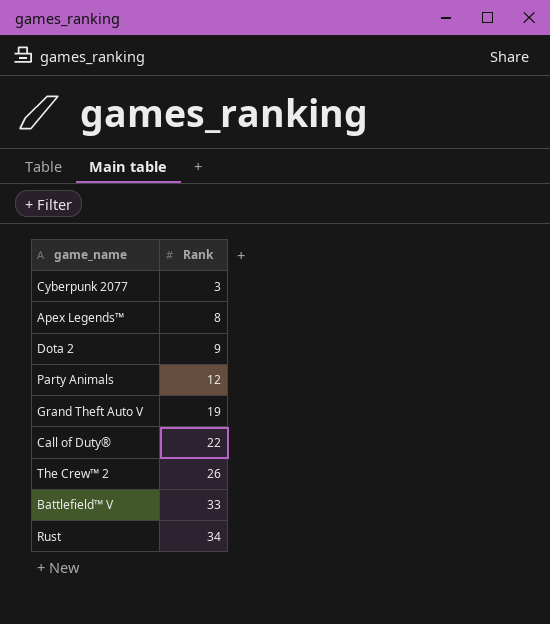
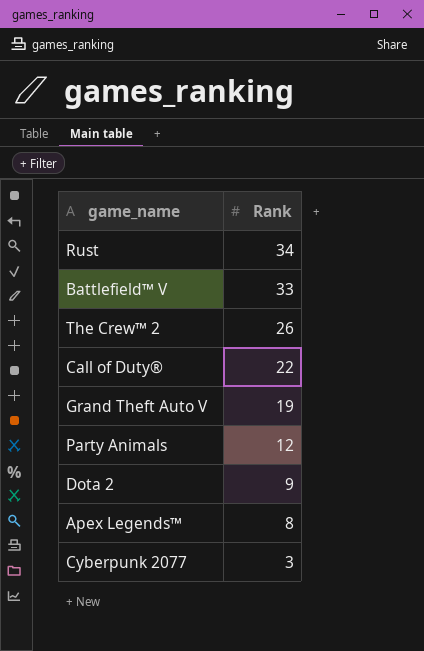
row order: Rank ascending -> Rank descending

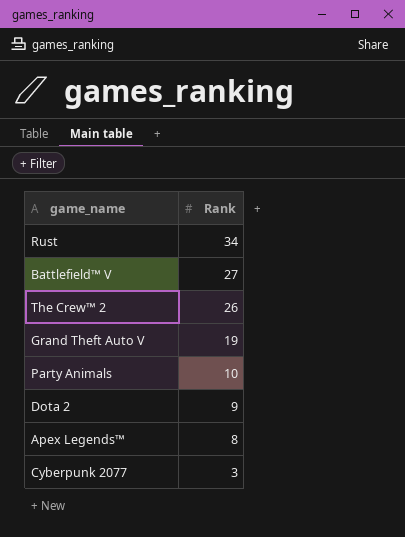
row Call of Duty®: 22 -> none
Battlefield™ V | Rank: 33 -> 27
Party Animals | Rank: 12 -> 10

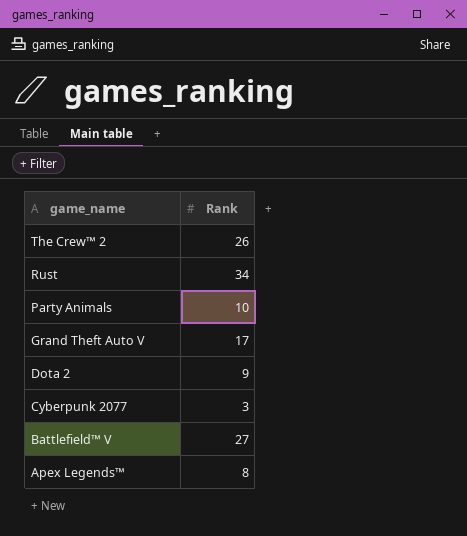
row order: Rank descending -> game_name descending
Grand Theft Auto V | Rank: 19 -> 17

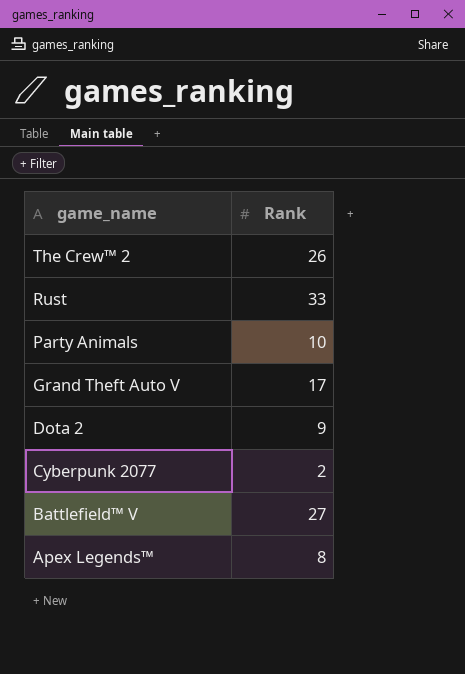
Rust | Rank: 34 -> 33
Cyberpunk 2077 | Rank: 3 -> 2

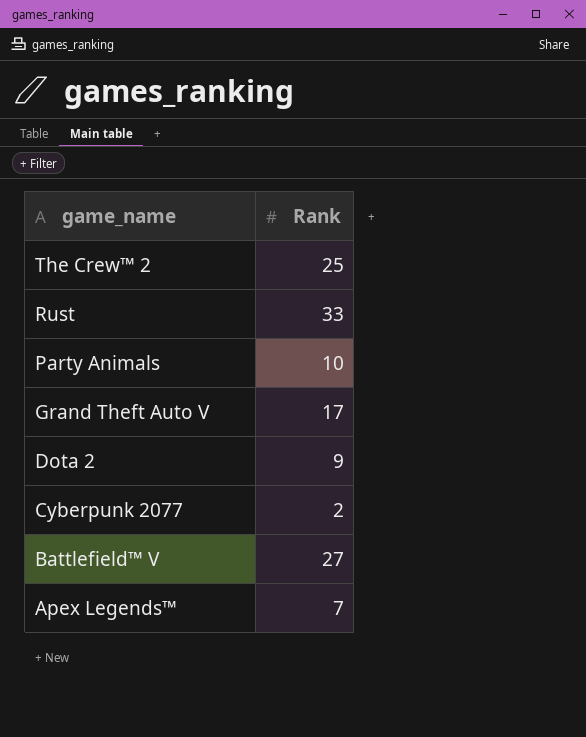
The Crew™ 2 | Rank: 26 -> 25
Apex Legends™ | Rank: 8 -> 7

